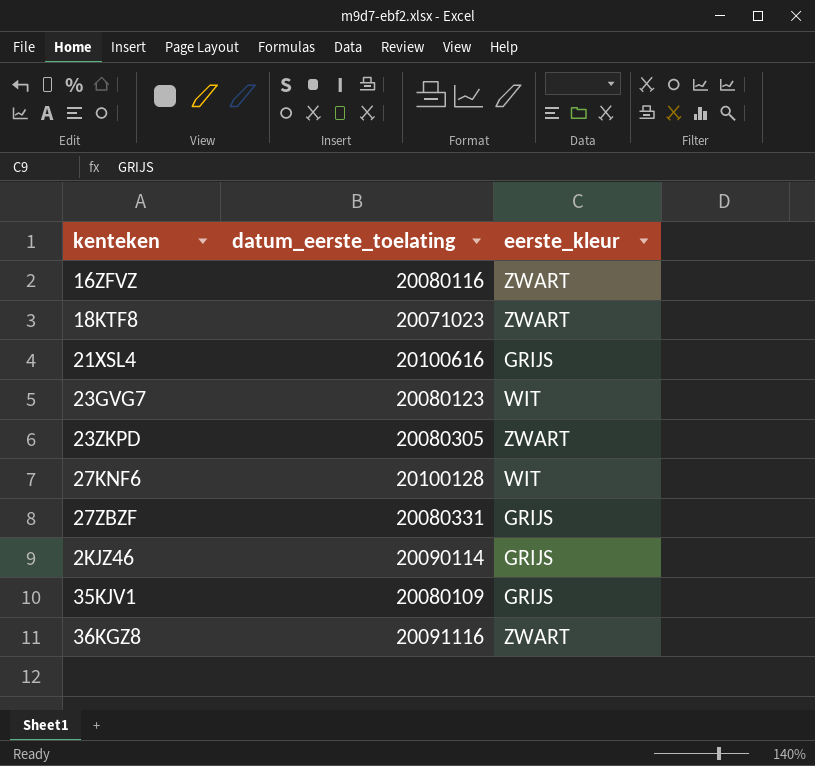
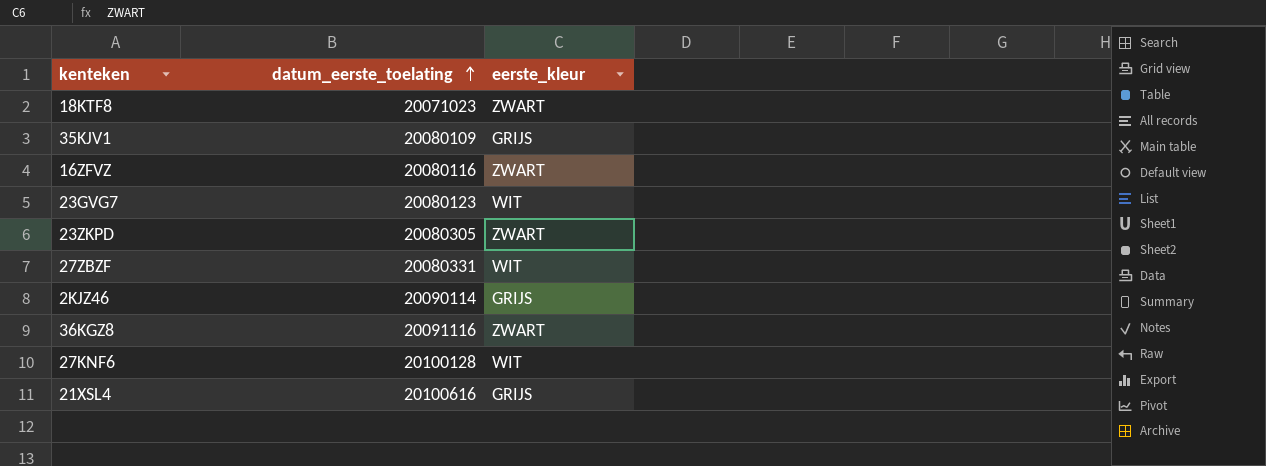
row order: none -> datum_eerste_toelating ascending
27ZBZF | eerste_kleur: GRIJS -> WIT

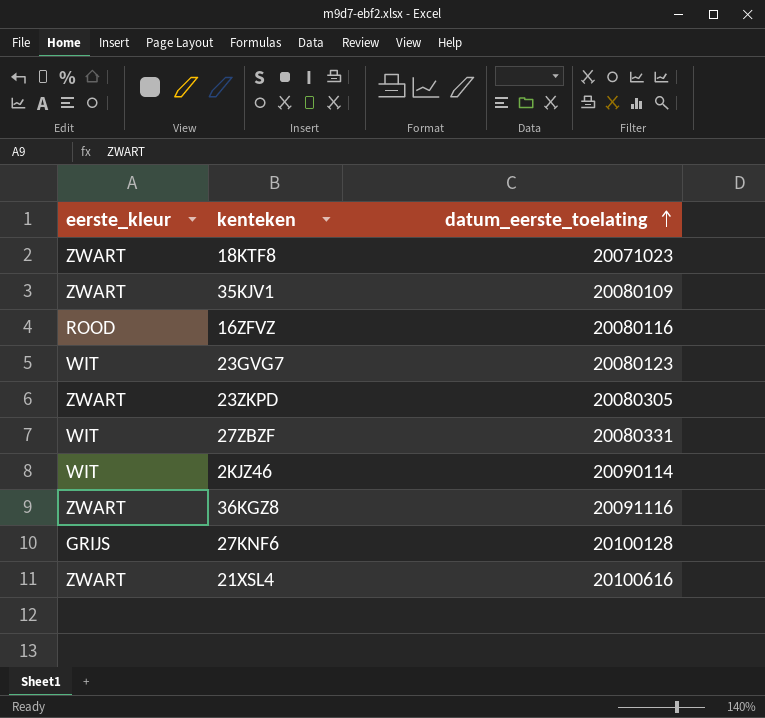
column eerste_kleur | position: 3 -> 1
35KJV1 | eerste_kleur: GRIJS -> ZWART
16ZFVZ | eerste_kleur: ZWART -> ROOD
2KJZ46 | eerste_kleur: GRIJS -> WIT
27KNF6 | eerste_kleur: WIT -> GRIJS
21XSL4 | eerste_kleur: GRIJS -> ZWART

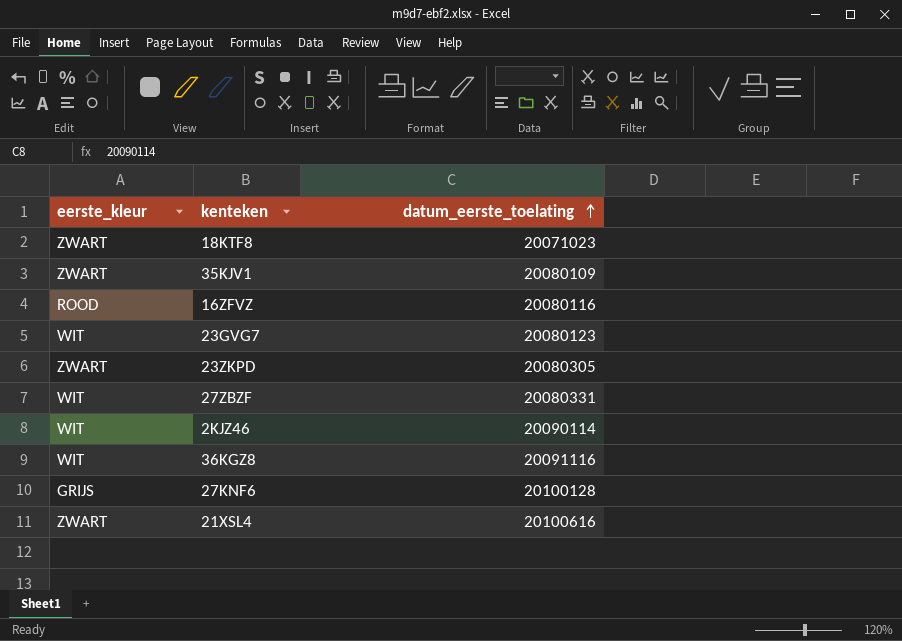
36KGZ8 | eerste_kleur: ZWART -> WIT

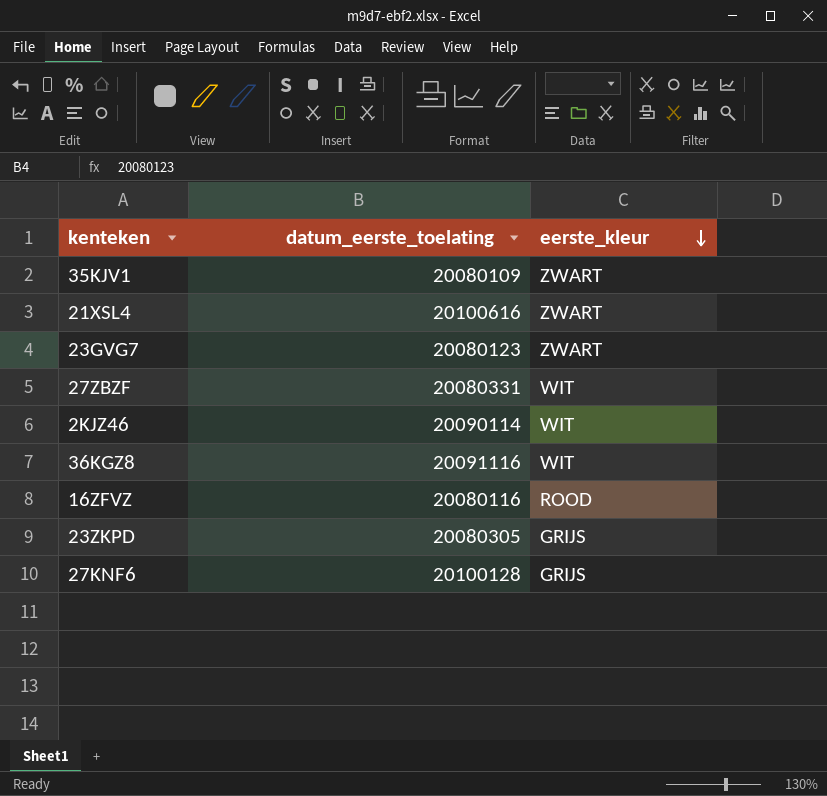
row order: datum_eerste_toelating ascending -> eerste_kleur descending
column eerste_kleur | position: 1 -> 3
row 18KTF8: ZWART | 20071023 -> none
23GVG7 | eerste_kleur: WIT -> ZWART
23ZKPD | eerste_kleur: ZWART -> GRIJS

